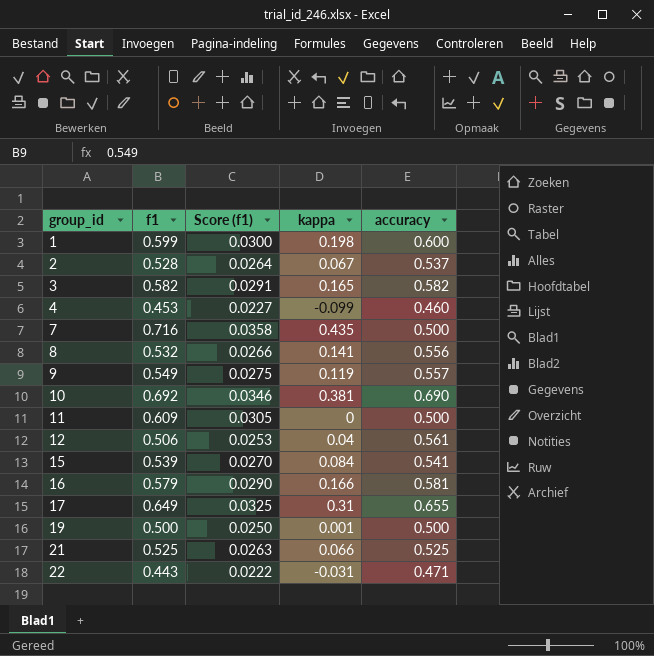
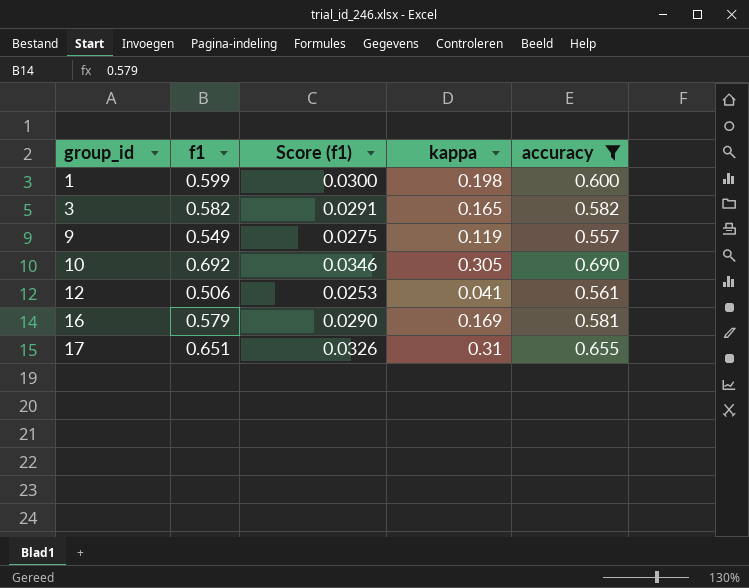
filter: none -> accuracy >= 0.557
10 | kappa: 0.381 -> 0.305
12 | kappa: 0.04 -> 0.041
16 | kappa: 0.166 -> 0.169
17 | f1: 0.649 -> 0.651
17 | Score (f1): 0.0325 -> 0.0326

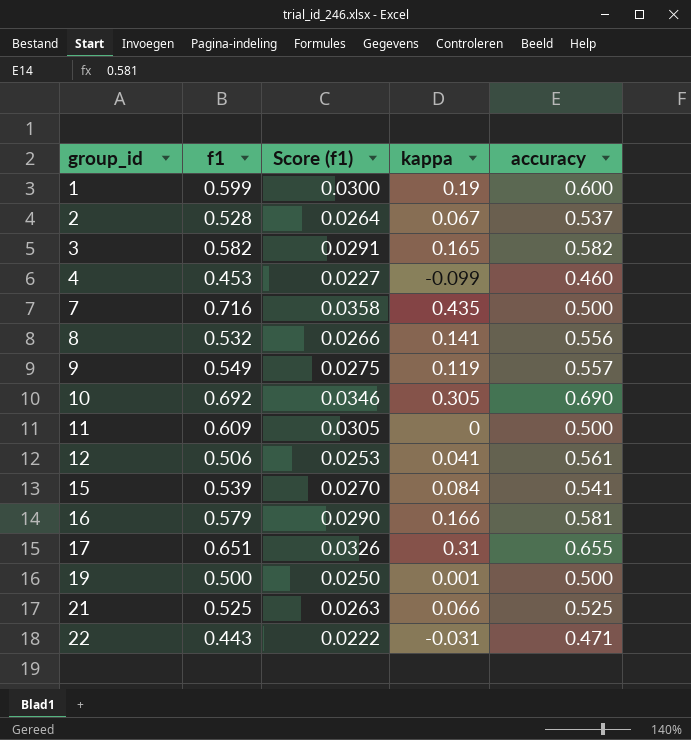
filter: accuracy >= 0.557 -> none
1 | kappa: 0.198 -> 0.19
16 | kappa: 0.169 -> 0.166

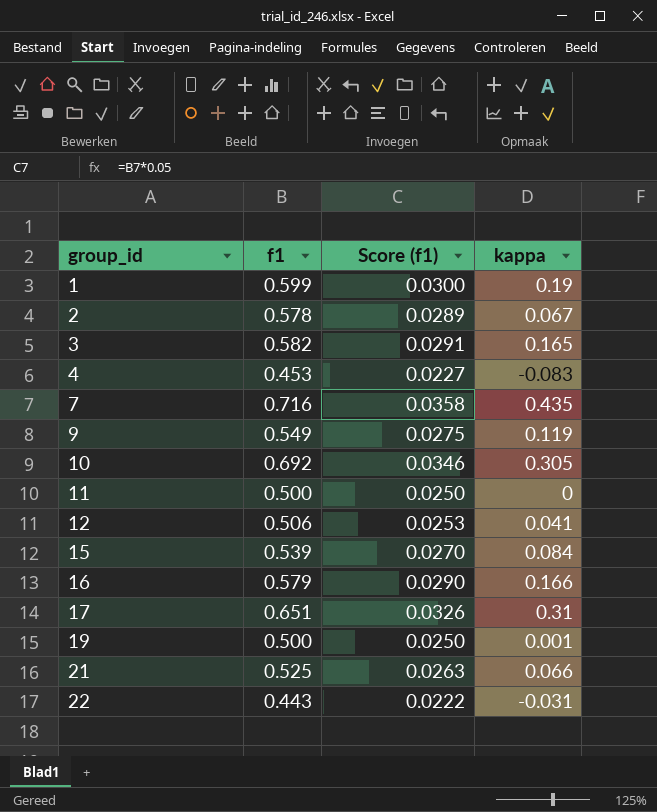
column accuracy | position: 5 -> none
row 8: 0.532 | 0.0266 | 0.141 | 0.556 -> none
2 | f1: 0.528 -> 0.578
2 | Score (f1): 0.0264 -> 0.0289
4 | kappa: -0.099 -> -0.083
11 | f1: 0.609 -> 0.500
11 | Score (f1): 0.0305 -> 0.0250

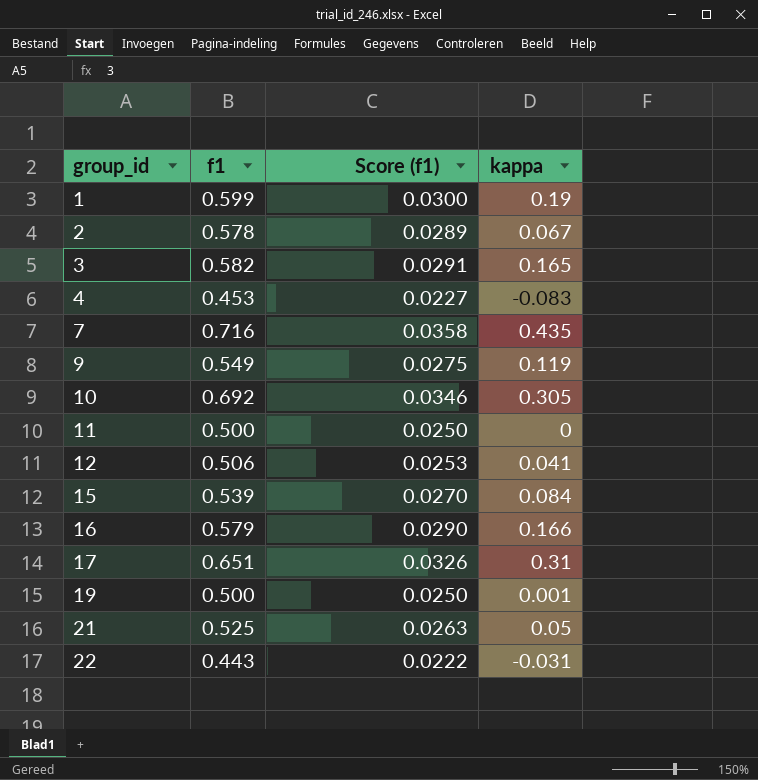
21 | kappa: 0.066 -> 0.05

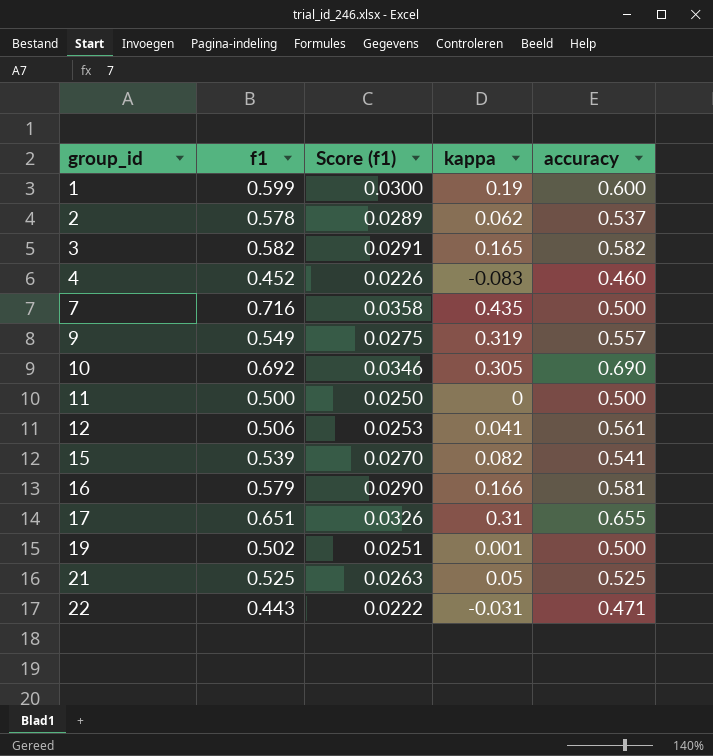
column accuracy | position: none -> 5
2 | kappa: 0.067 -> 0.062
4 | f1: 0.453 -> 0.452
4 | Score (f1): 0.0227 -> 0.0226
9 | kappa: 0.119 -> 0.319
15 | kappa: 0.084 -> 0.082
19 | f1: 0.500 -> 0.502
19 | Score (f1): 0.0250 -> 0.0251

